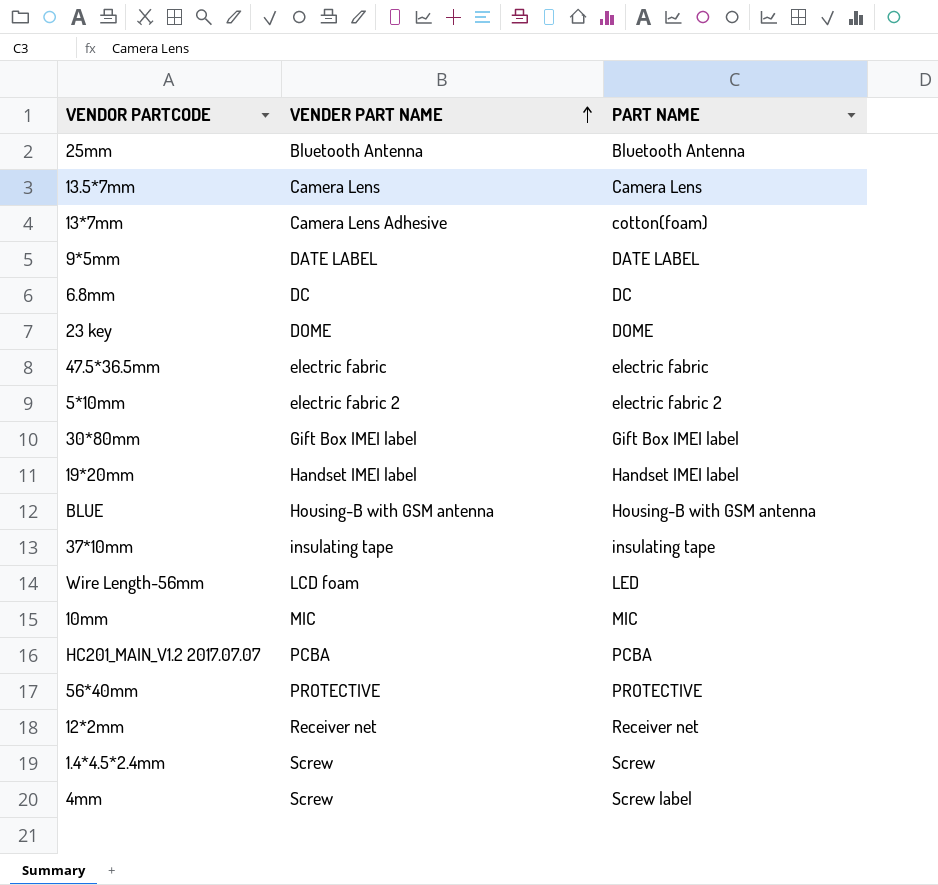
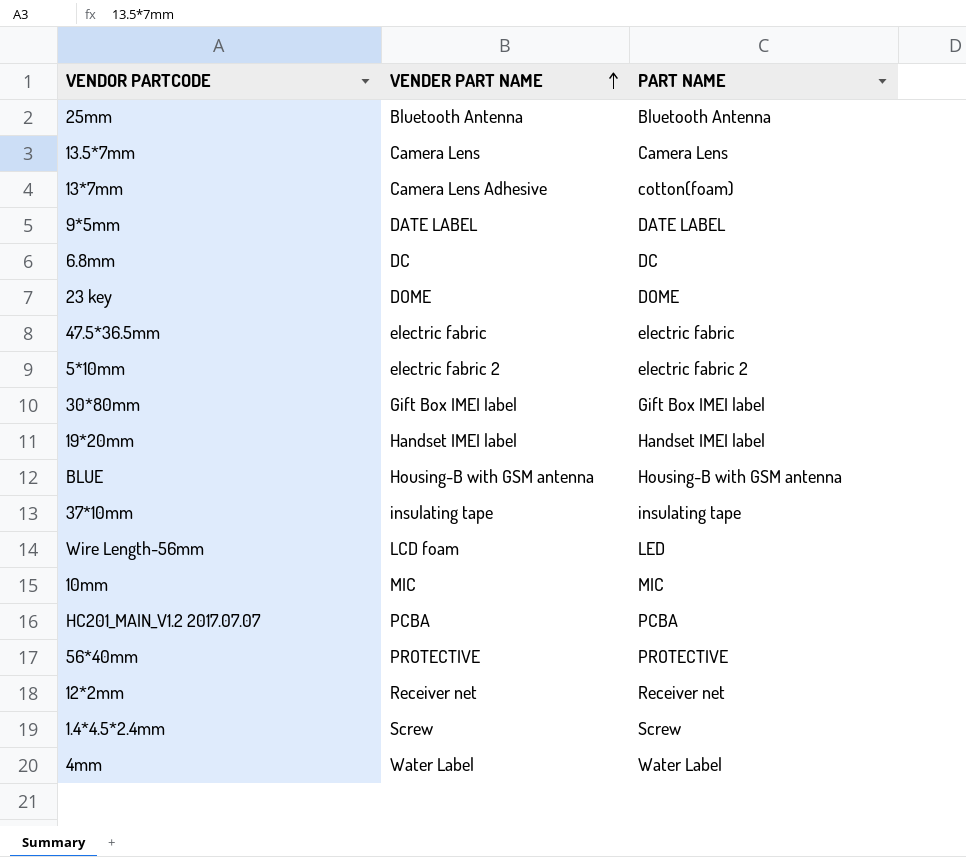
4mm | VENDER PART NAME: Screw -> Water Label
4mm | PART NAME: Screw label -> Water Label

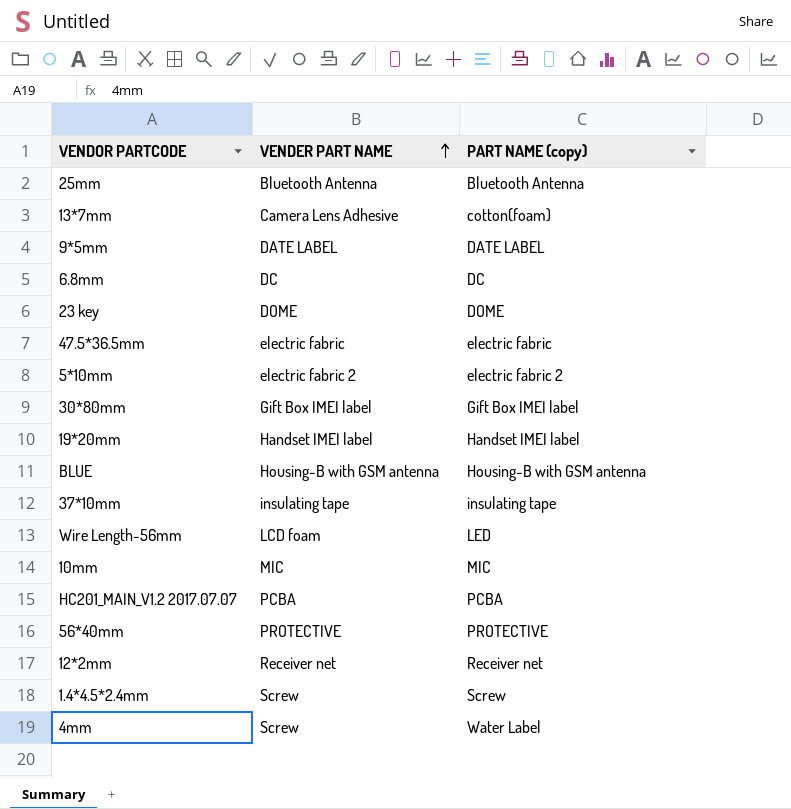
column name: PART NAME -> PART NAME (copy)
row 13.5*7mm: Camera Lens | Camera Lens -> none
4mm | VENDER PART NAME: Water Label -> Screw

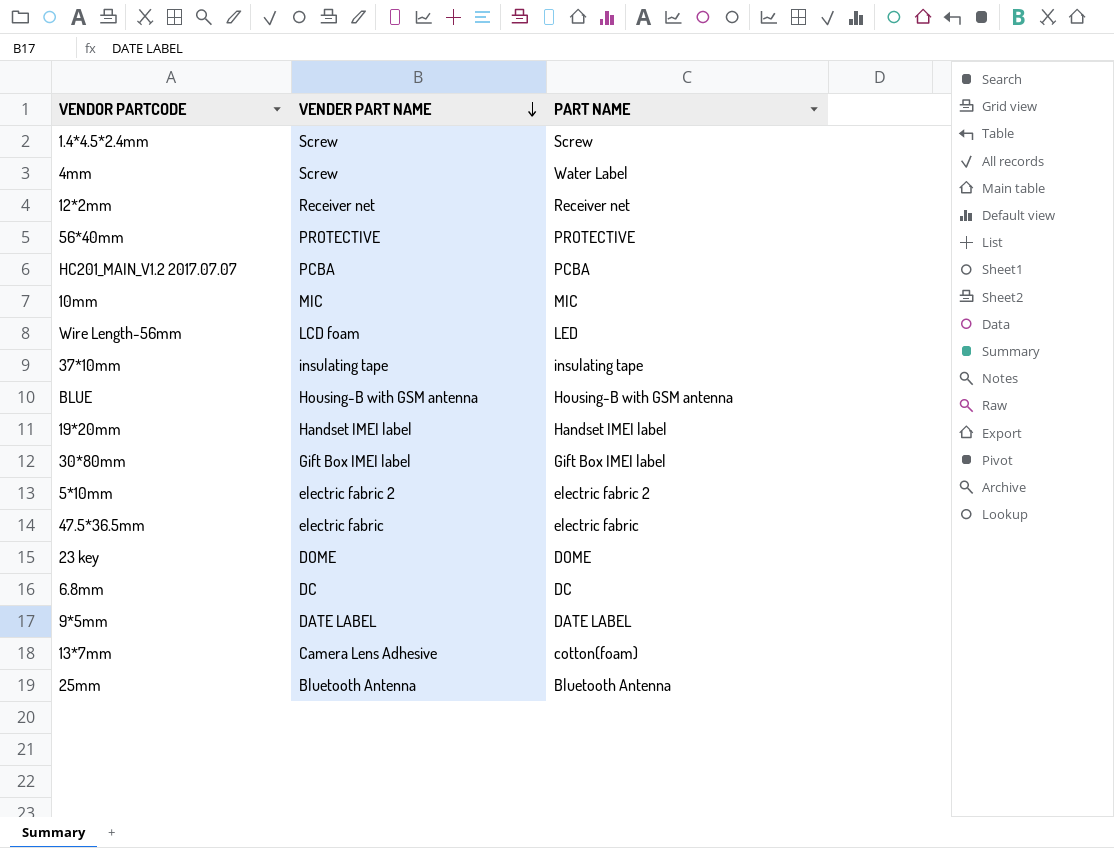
row order: VENDER PART NAME ascending -> VENDER PART NAME descending
column name: PART NAME (copy) -> PART NAME

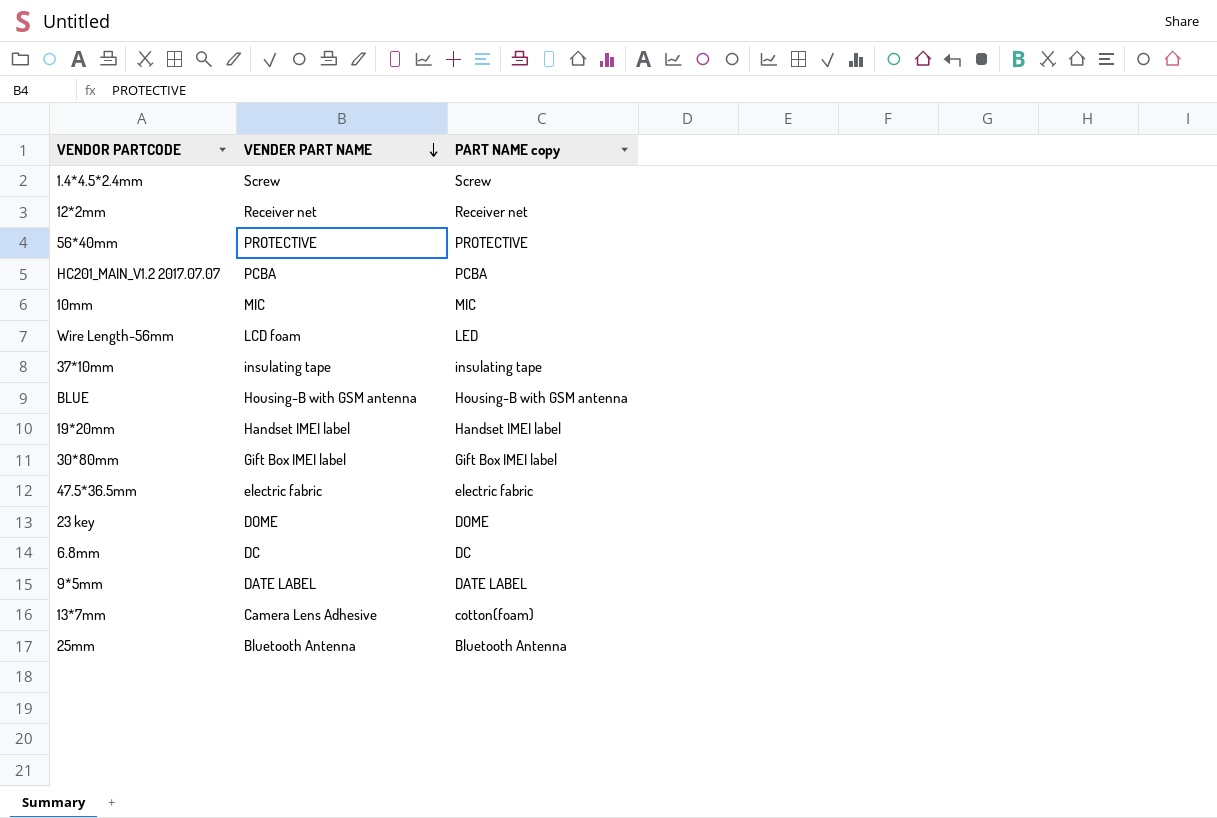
column name: PART NAME -> PART NAME copy
row 4mm: Screw | Water Label -> none
row 5*10mm: electric fabric 2 | electric fabric 2 -> none

